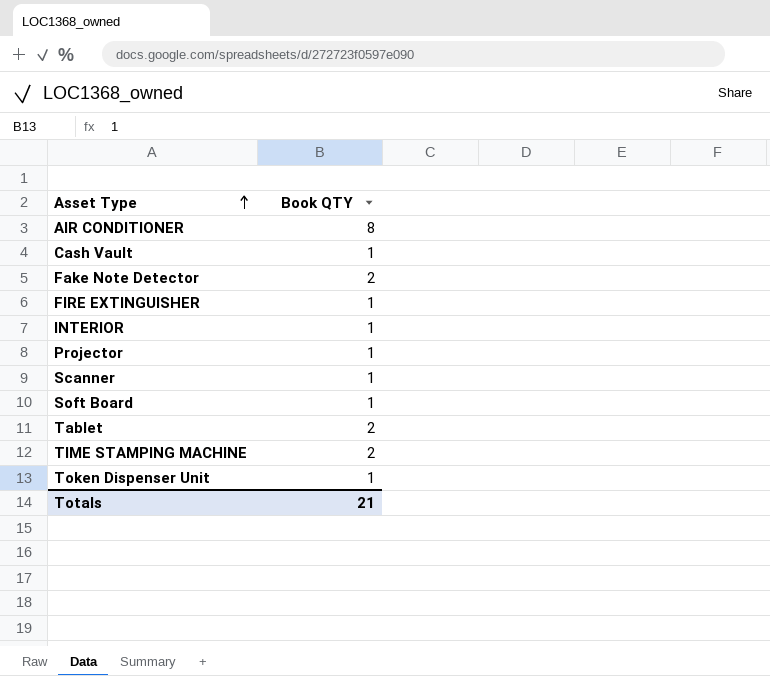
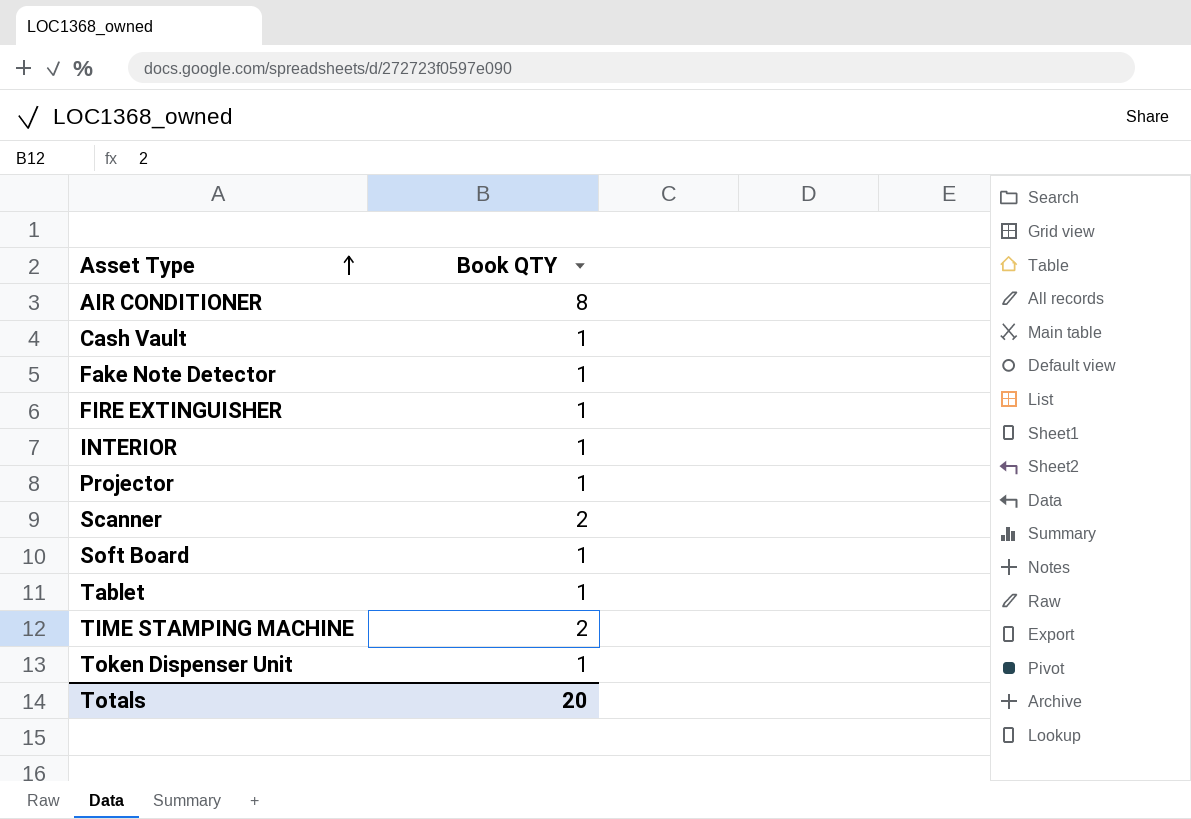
Fake Note Detector | Book QTY: 2 -> 1
Scanner | Book QTY: 1 -> 2
Tablet | Book QTY: 2 -> 1
Totals | Book QTY: 21 -> 20

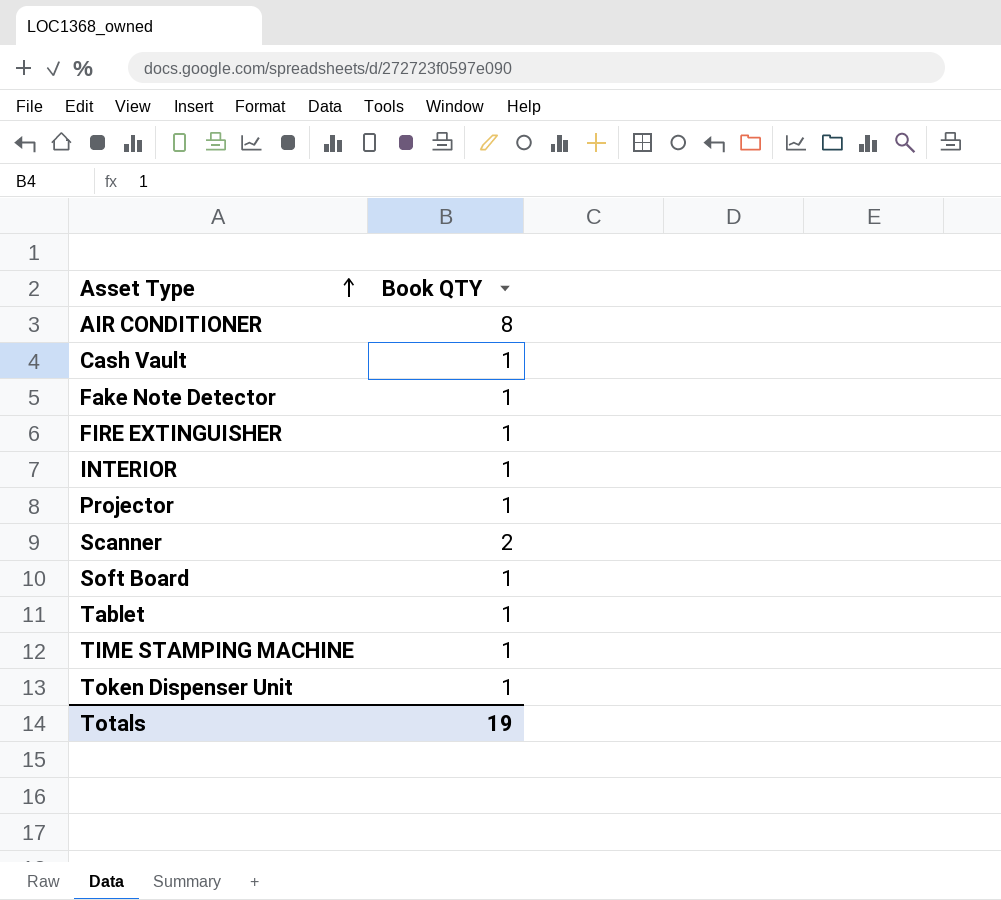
TIME STAMPING MACHINE | Book QTY: 2 -> 1
Totals | Book QTY: 20 -> 19

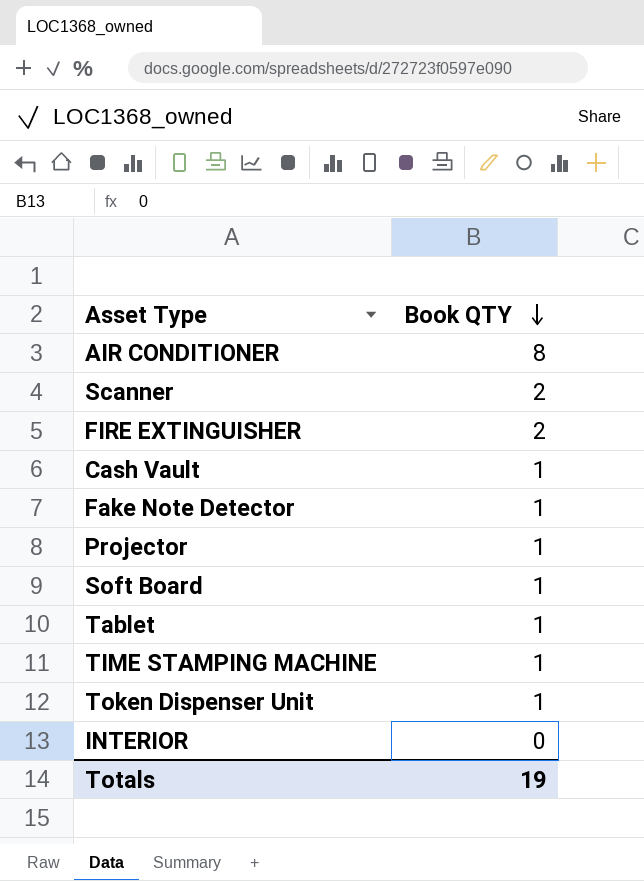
row order: Asset Type ascending -> Book QTY descending
FIRE EXTINGUISHER | Book QTY: 1 -> 2
INTERIOR | Book QTY: 1 -> 0

